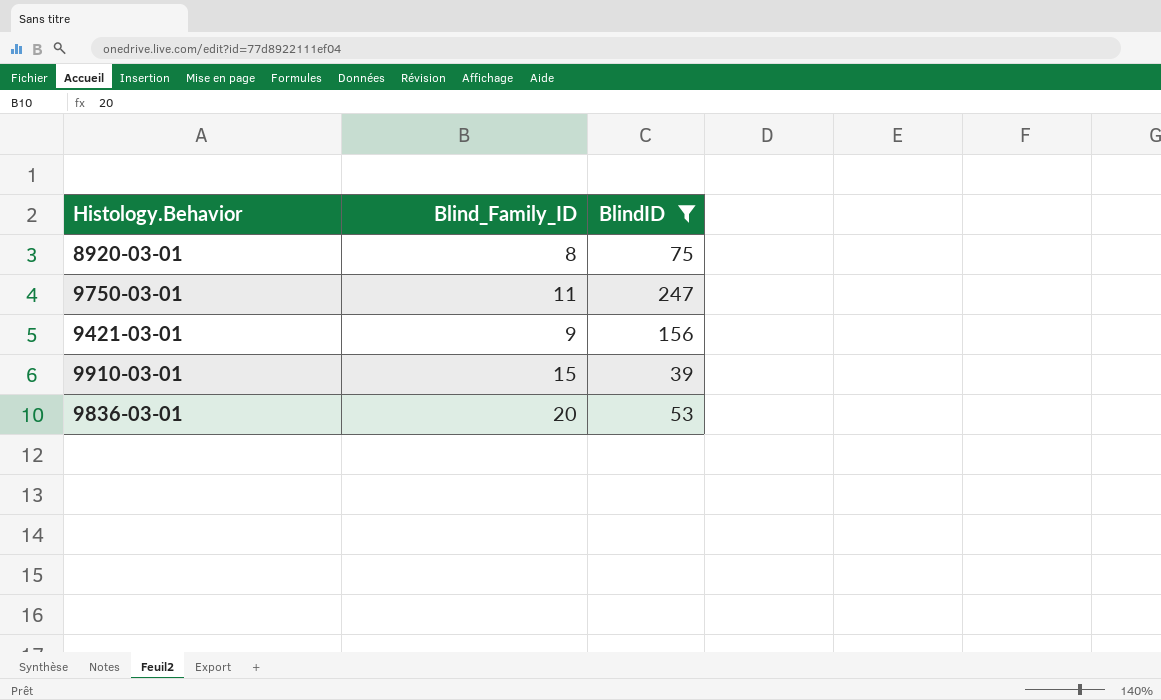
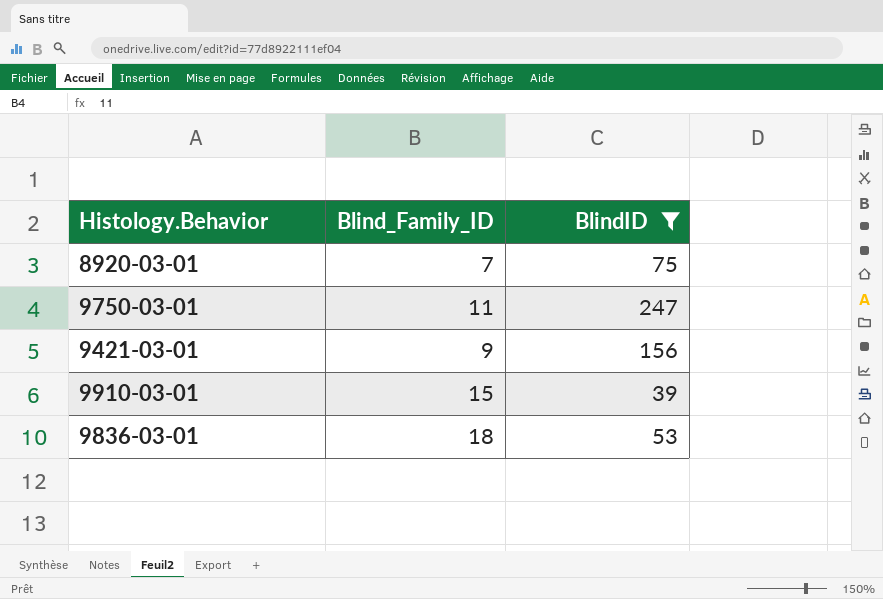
8920-03-01 | Blind_Family_ID: 8 -> 7
9836-03-01 | Blind_Family_ID: 20 -> 18

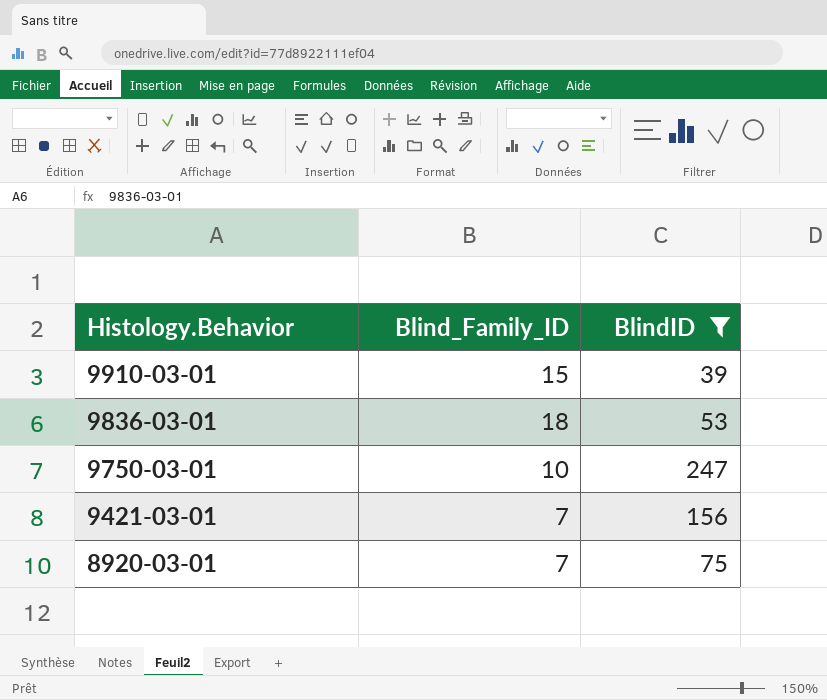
row order: none -> Histology.Behavior descending
9750-03-01 | Blind_Family_ID: 11 -> 10
9421-03-01 | Blind_Family_ID: 9 -> 7

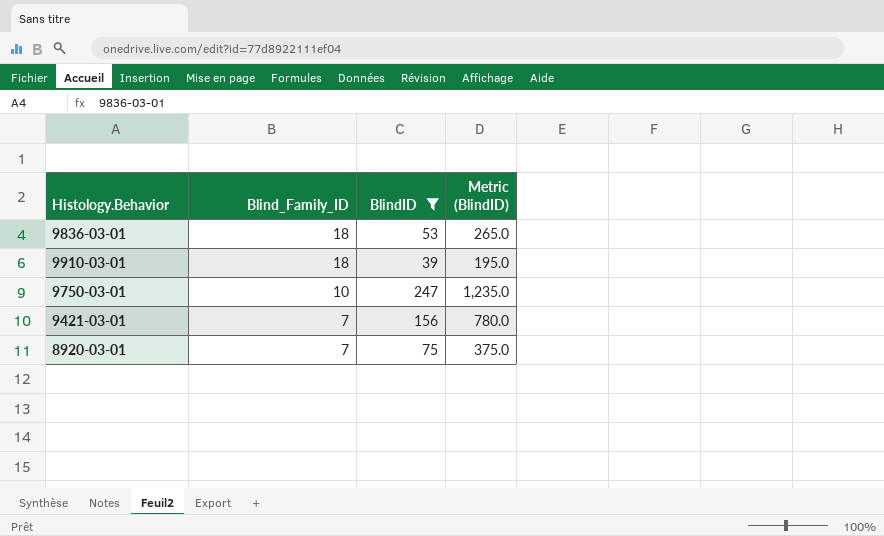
row order: Histology.Behavior descending -> Blind_Family_ID descending
column Metric (BlindID) | formula: none -> [BlindID] * 5
9910-03-01 | Blind_Family_ID: 15 -> 18

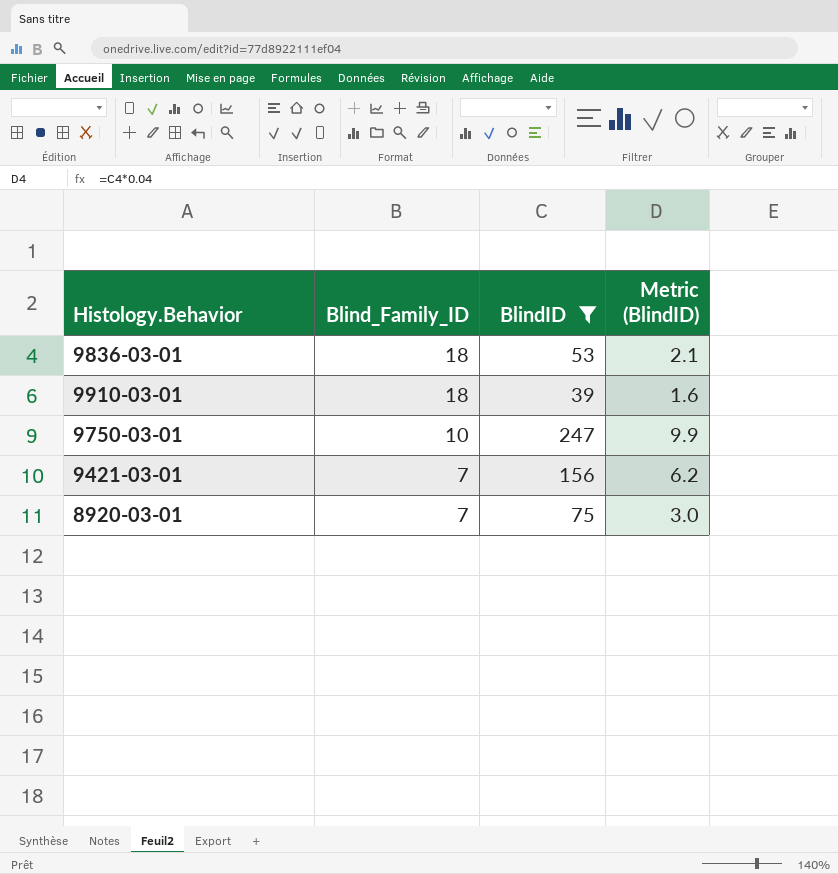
column Metric (BlindID) | formula: [BlindID] * 5 -> [BlindID] * 0.04

